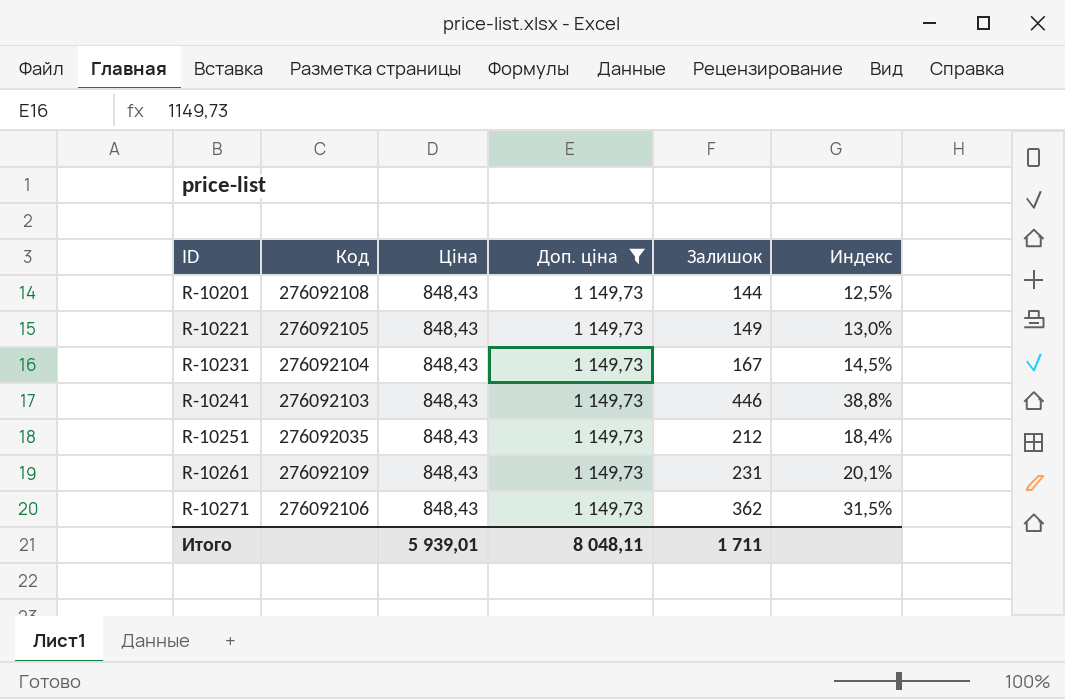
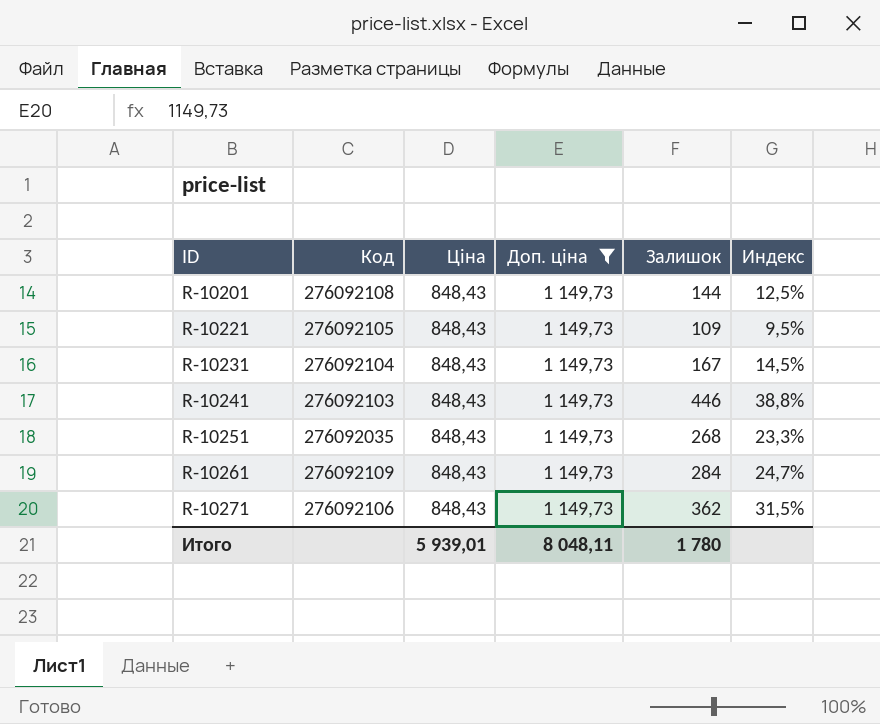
R-10221 | Залишок: 149 -> 109
R-10221 | Индекс: 13,0% -> 9,5%
R-10251 | Залишок: 212 -> 268
R-10251 | Индекс: 18,4% -> 23,3%
R-10261 | Залишок: 231 -> 284
R-10261 | Индекс: 20,1% -> 24,7%
Итого | Залишок: 1 711 -> 1 780

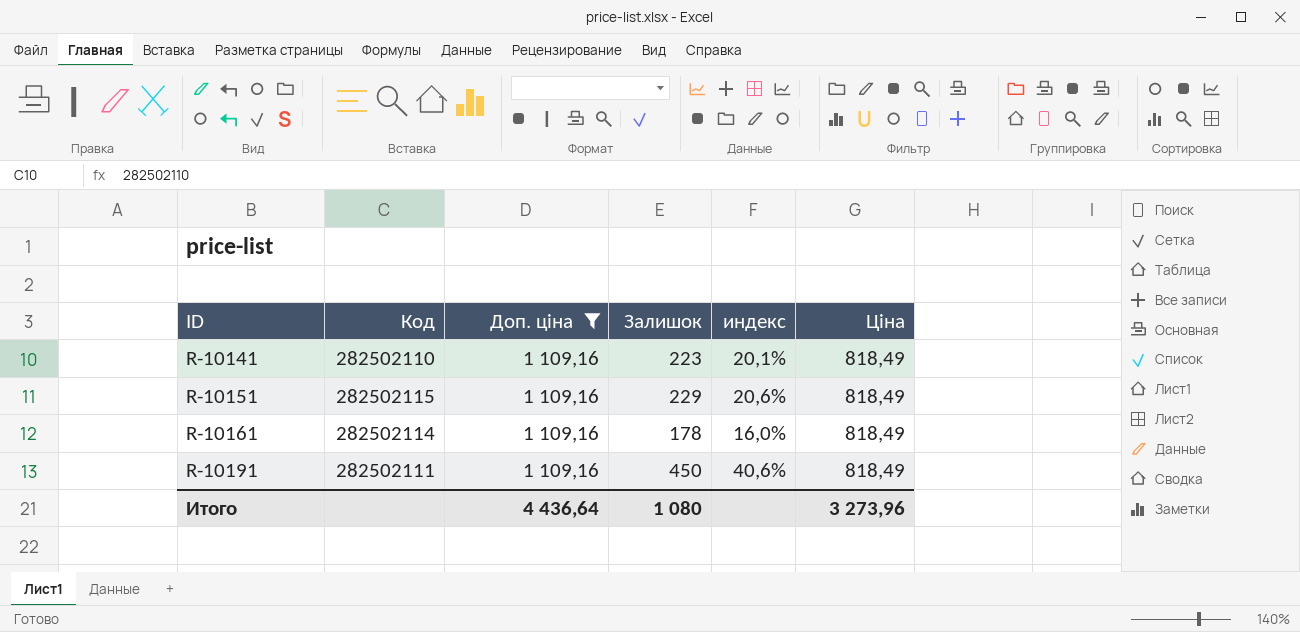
filter: Доп. ціна = 1 149,73 -> Доп. ціна = 1 109,16
column name: Индекс -> индекс
column Ціна | position: 3 -> 6
Итого | Доп. ціна: 8 048,11 -> 4 436,64
Итого | Залишок: 1 780 -> 1 080
Итого | Ціна: 5 939,01 -> 3 273,96

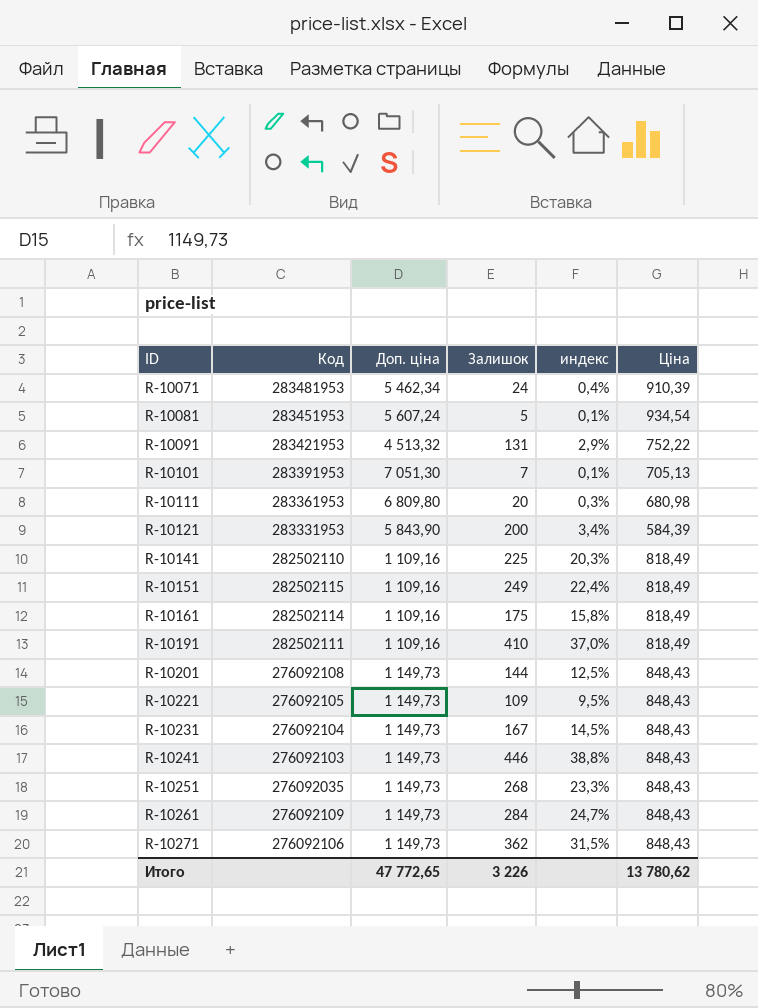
filter: Доп. ціна = 1 109,16 -> none
R-10141 | Залишок: 223 -> 225
R-10141 | индекс: 20,1% -> 20,3%
R-10151 | Залишок: 229 -> 249
R-10151 | индекс: 20,6% -> 22,4%
R-10161 | Залишок: 178 -> 175
R-10161 | индекс: 16,0% -> 15,8%
R-10191 | Залишок: 450 -> 410
R-10191 | индекс: 40,6% -> 37,0%
Итого | Доп. ціна: 4 436,64 -> 47 772,65
Итого | Залишок: 1 080 -> 3 226
Итого | Ціна: 3 273,96 -> 13 780,62

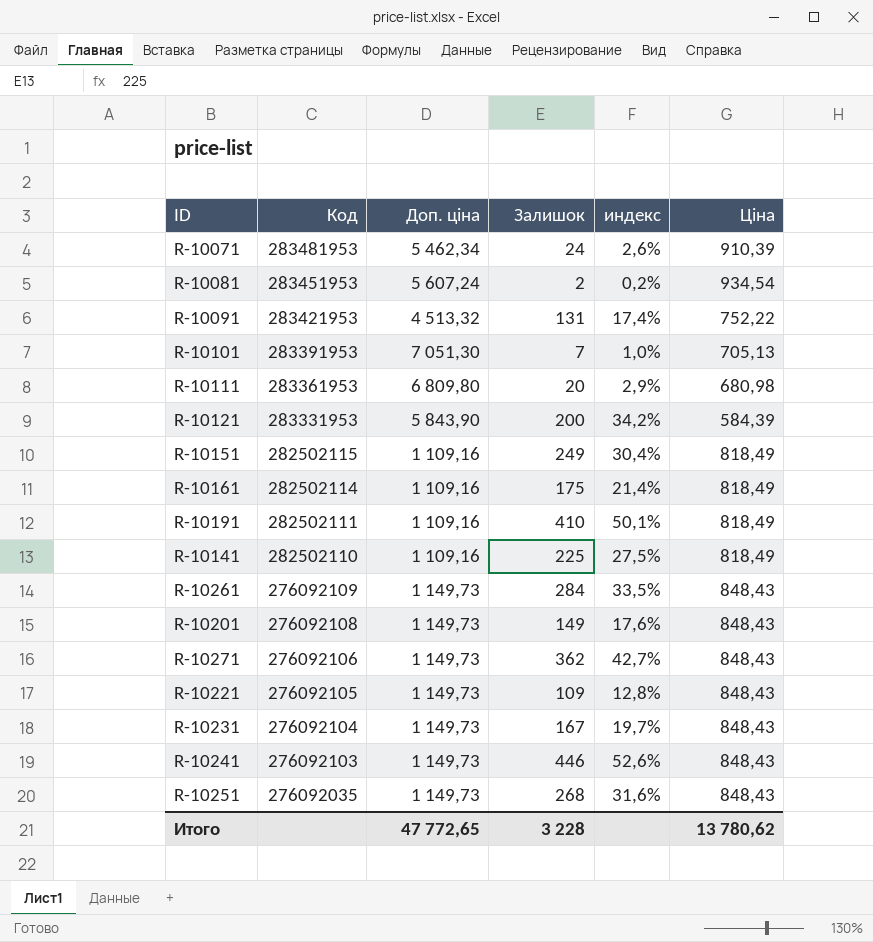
row order: ID ascending -> Код descending
column индекс | formula: [Залишок] / [Доп. ціна] -> [Залишок] / [Ціна]
R-10081 | Залишок: 5 -> 2
R-10201 | Залишок: 144 -> 149
Итого | Залишок: 3 226 -> 3 228

